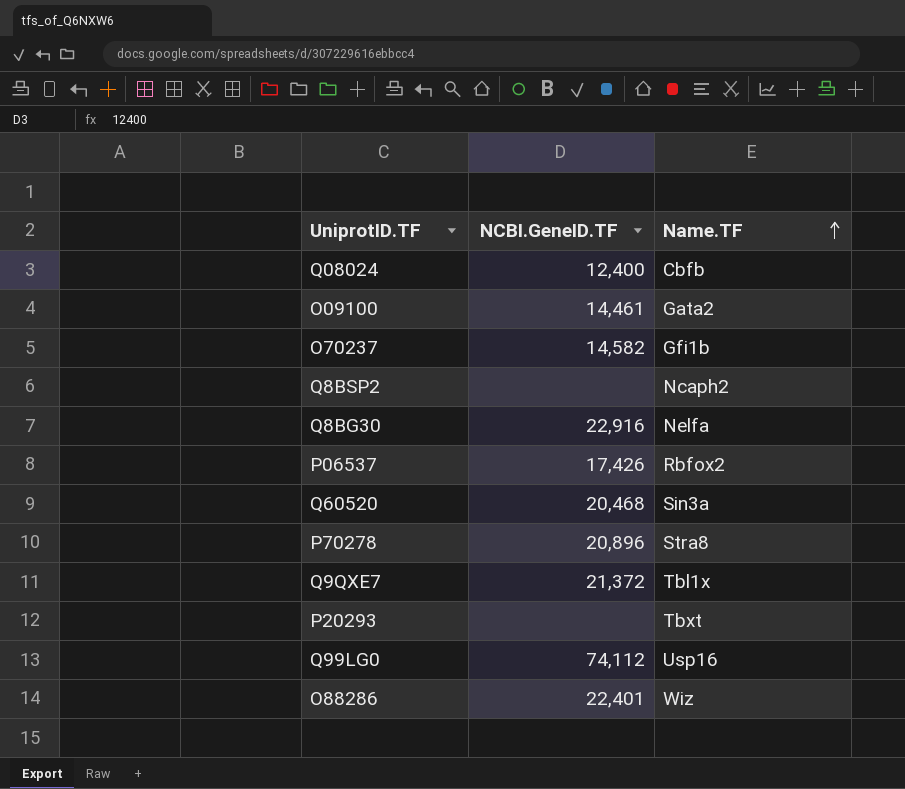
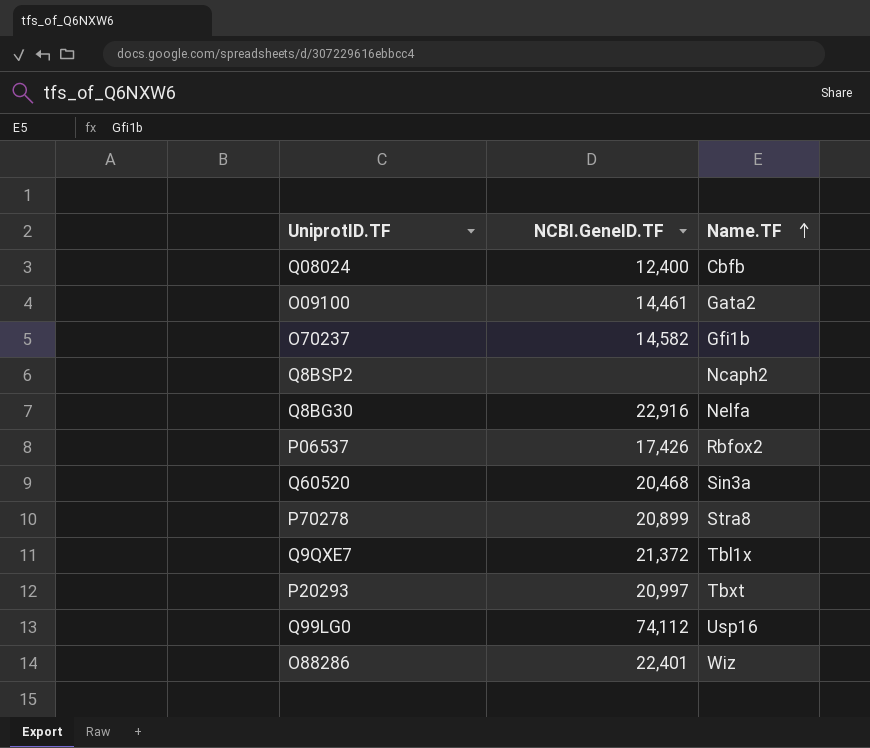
P70278 | NCBI.GeneID.TF: 20,896 -> 20,899
P20293 | NCBI.GeneID.TF: none -> 20,997

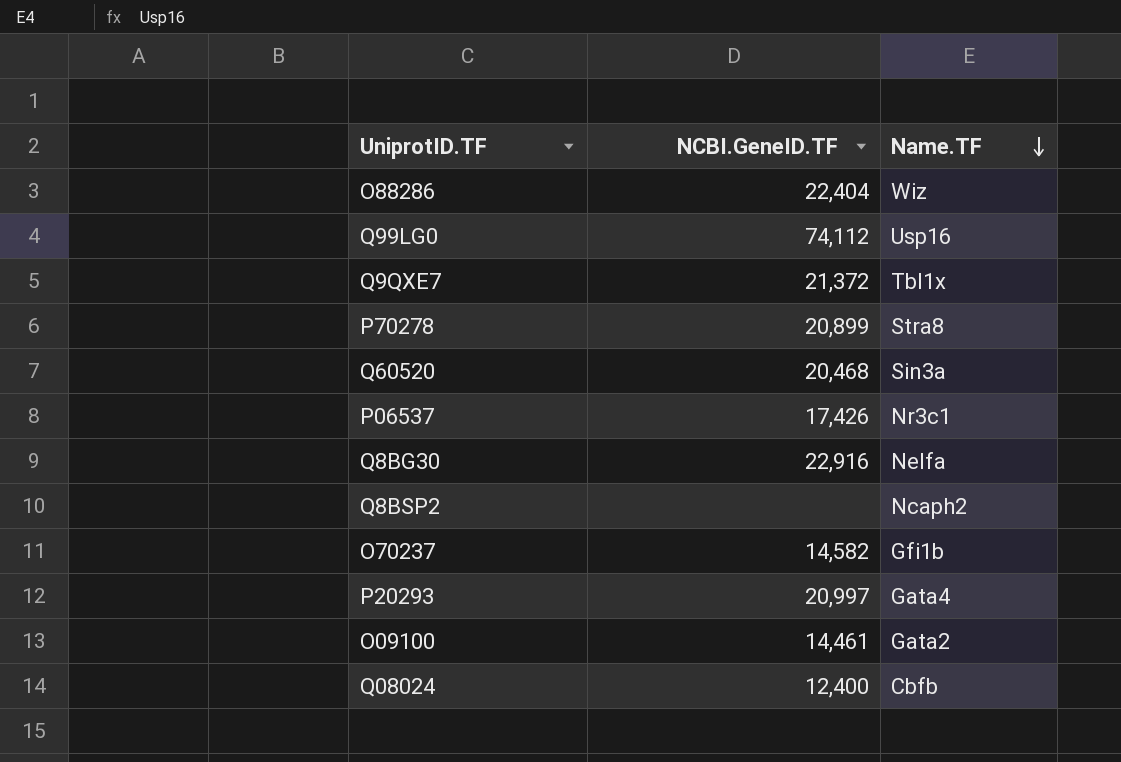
row order: Name.TF ascending -> Name.TF descending
O88286 | NCBI.GeneID.TF: 22,401 -> 22,404
P06537 | Name.TF: Rbfox2 -> Nr3c1
P20293 | Name.TF: Tbxt -> Gata4

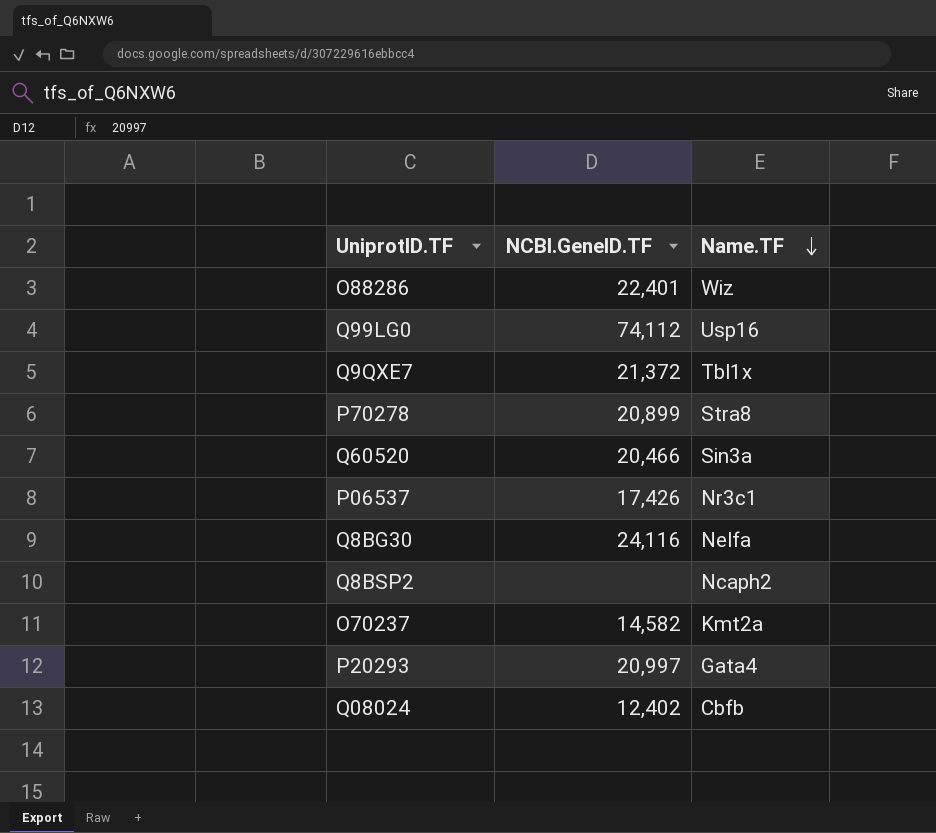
row O09100: 14,461 | Gata2 -> none
O88286 | NCBI.GeneID.TF: 22,404 -> 22,401
Q60520 | NCBI.GeneID.TF: 20,468 -> 20,466
Q8BG30 | NCBI.GeneID.TF: 22,916 -> 24,116
O70237 | Name.TF: Gfi1b -> Kmt2a
Q08024 | NCBI.GeneID.TF: 12,400 -> 12,402

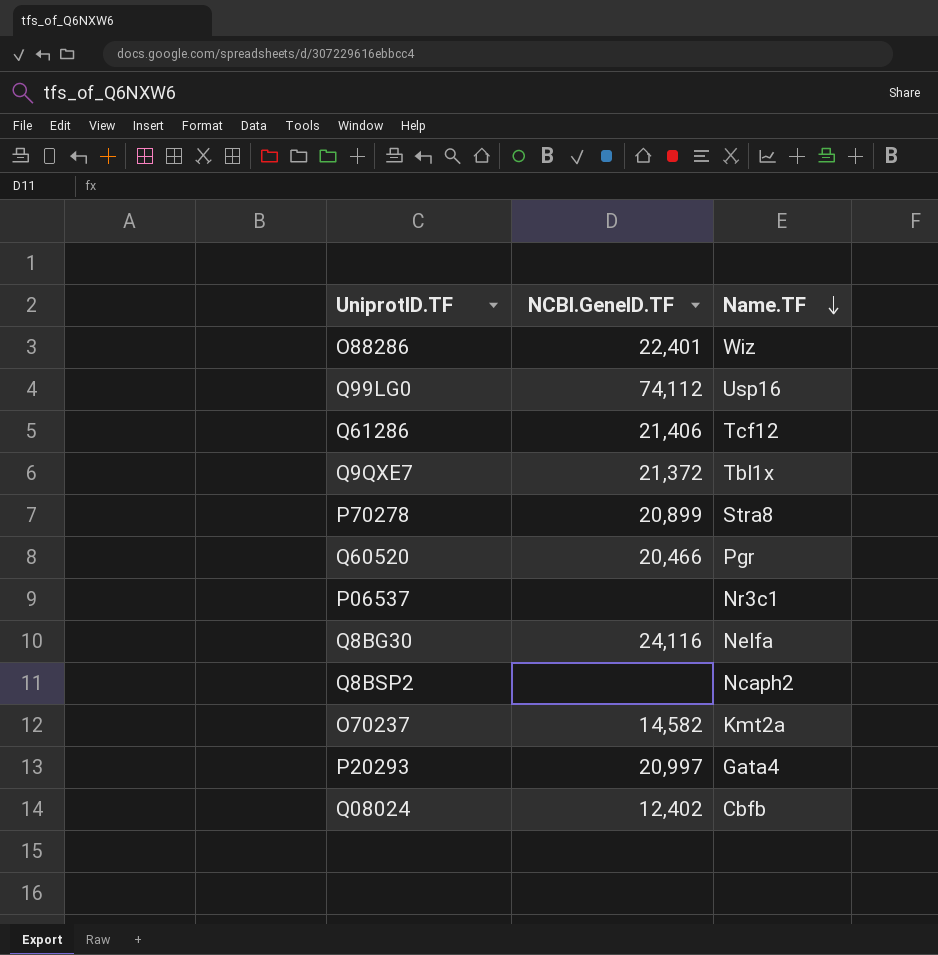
row Q61286: none -> 21,406 | Tcf12
Q60520 | Name.TF: Sin3a -> Pgr
P06537 | NCBI.GeneID.TF: 17,426 -> none

